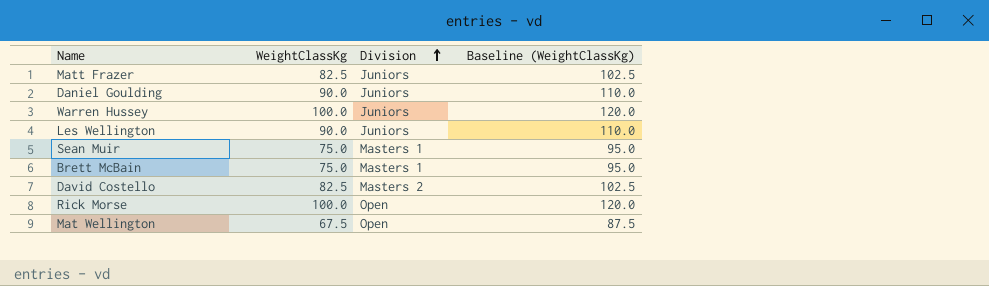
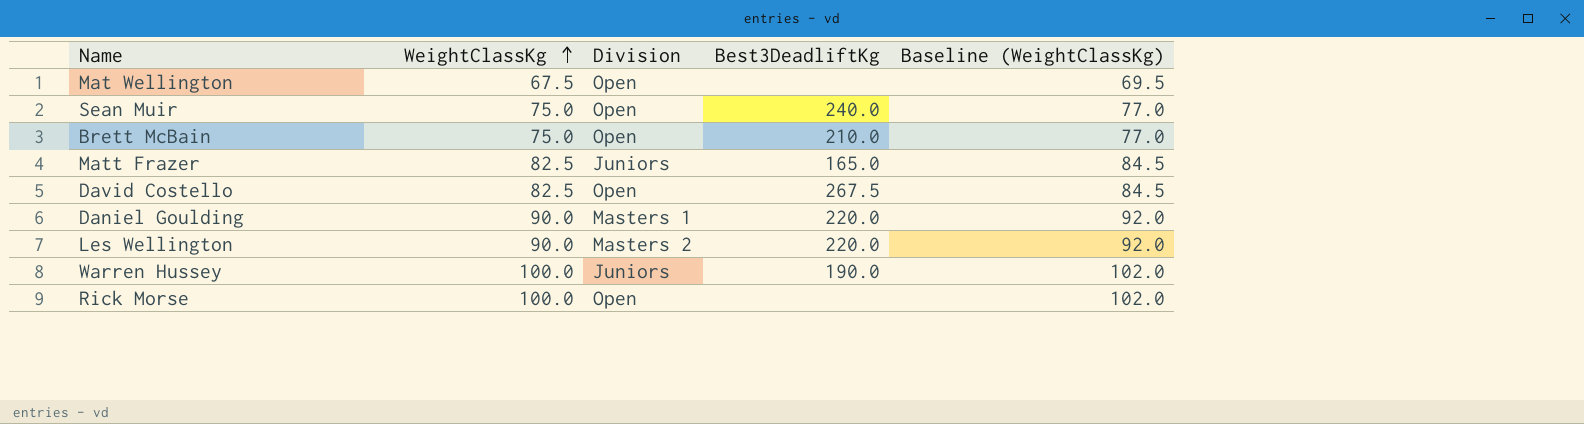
row order: Division ascending -> WeightClassKg ascending
column Best3DeadliftKg | position: none -> 4
column Baseline (WeightClassKg) | formula: [WeightClassKg] + 20 -> [WeightClassKg] + 2
Sean Muir | Division: Masters 1 -> Open
Brett McBain | Division: Masters 1 -> Open
David Costello | Division: Masters 2 -> Open
Daniel Goulding | Division: Juniors -> Masters 1
Les Wellington | Division: Juniors -> Masters 2

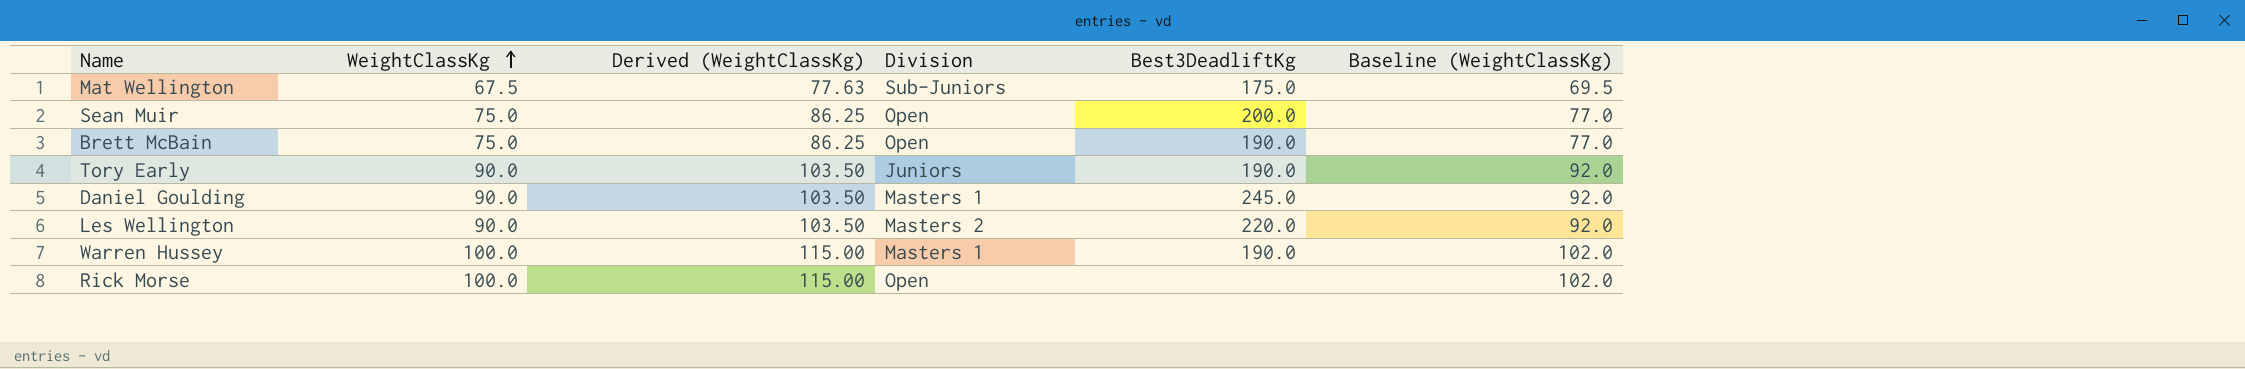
column Derived (WeightClassKg) | formula: none -> [WeightClassKg] * 1.15
row Matt Frazer: 82.5 | Juniors | 165.0 | 84.5 -> none
row David Costello: 82.5 | Open | 267.5 | 84.5 -> none
Mat Wellington | Division: Open -> Sub-Juniors
Mat Wellington | Best3DeadliftKg: none -> 175.0
Sean Muir | Best3DeadliftKg: 240.0 -> 200.0
Brett McBain | Best3DeadliftKg: 210.0 -> 190.0
row Tory Early: none -> 90.0 | 103.50 | Juniors | 190.0 | 92.0
Daniel Goulding | Best3DeadliftKg: 220.0 -> 245.0
Warren Hussey | Division: Juniors -> Masters 1

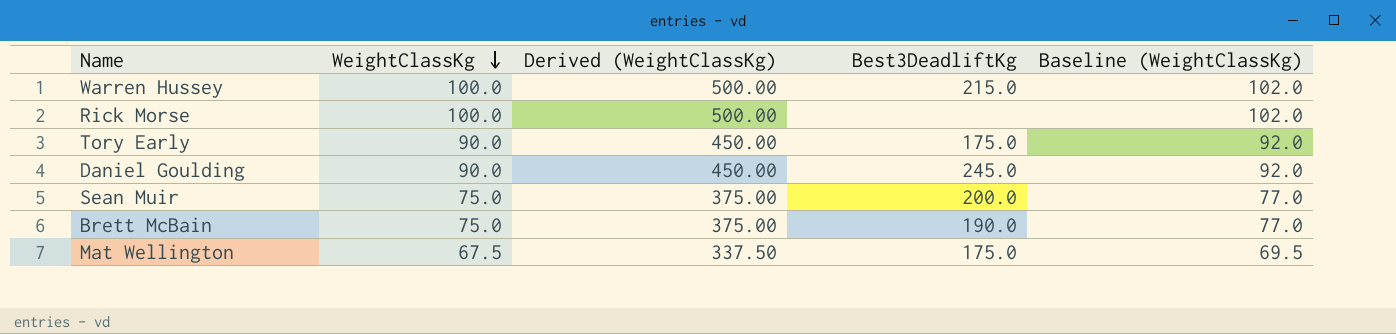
row order: WeightClassKg ascending -> WeightClassKg descending
column Division | position: 4 -> none
column Derived (WeightClassKg) | formula: [WeightClassKg] * 1.15 -> [WeightClassKg] * 5
row Les Wellington: 90.0 | 103.50 | Masters 2 | 220.0 | 92.0 -> none
Warren Hussey | Best3DeadliftKg: 190.0 -> 215.0
Tory Early | Best3DeadliftKg: 190.0 -> 175.0

